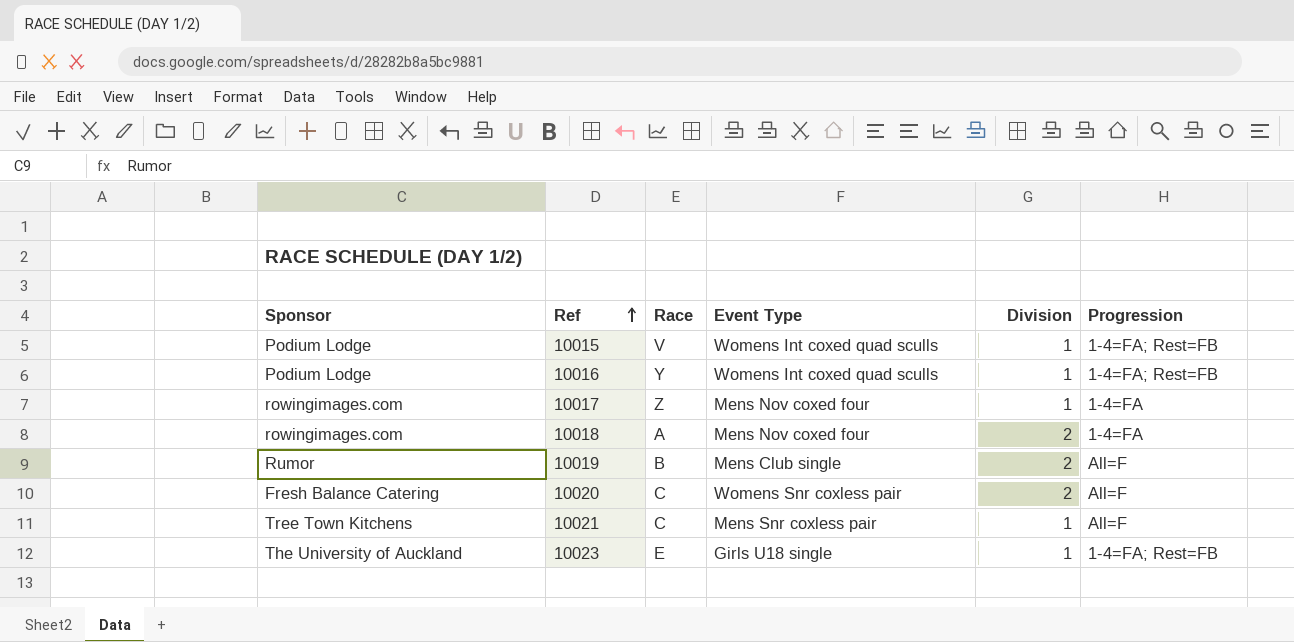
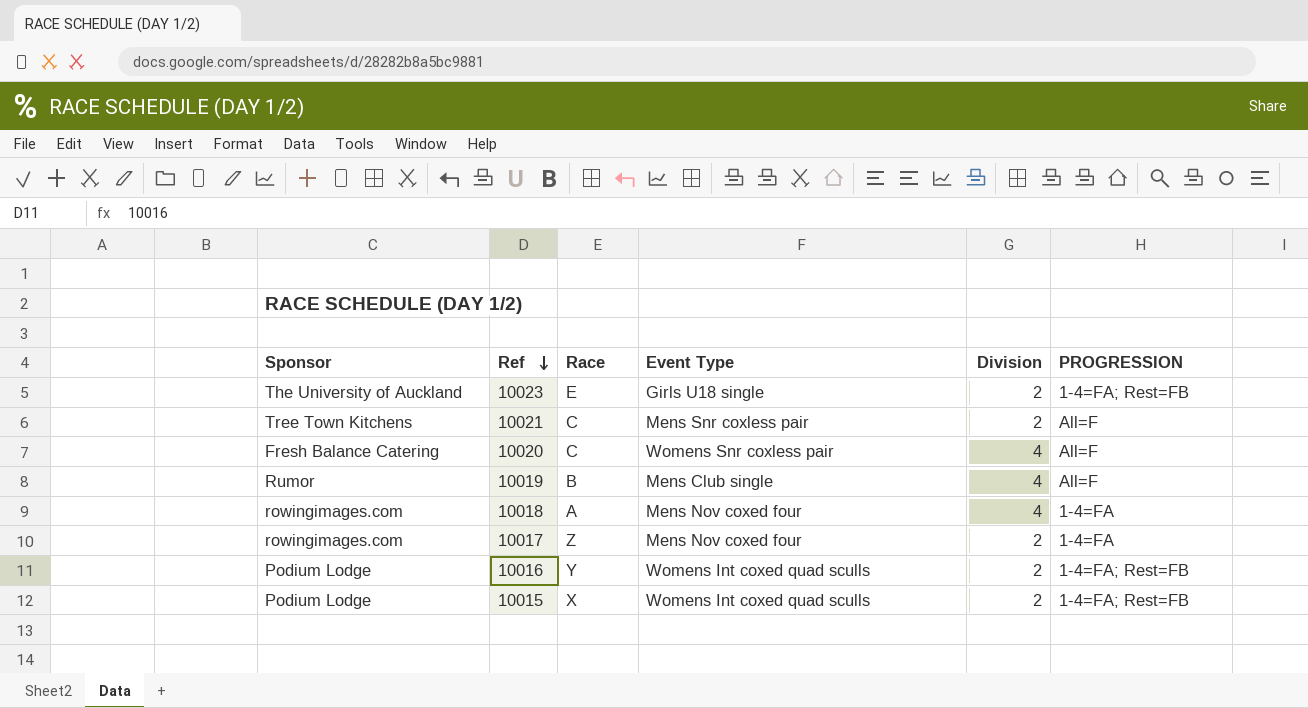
row order: Ref ascending -> Ref descending
column name: Progression -> PROGRESSION
10023 | Division: 1 -> 2
10021 | Division: 1 -> 2
10020 | Division: 2 -> 4
10019 | Division: 2 -> 4
10018 | Division: 2 -> 4
10017 | Division: 1 -> 2
10016 | Division: 1 -> 2
10015 | Race: V -> X
10015 | Division: 1 -> 2

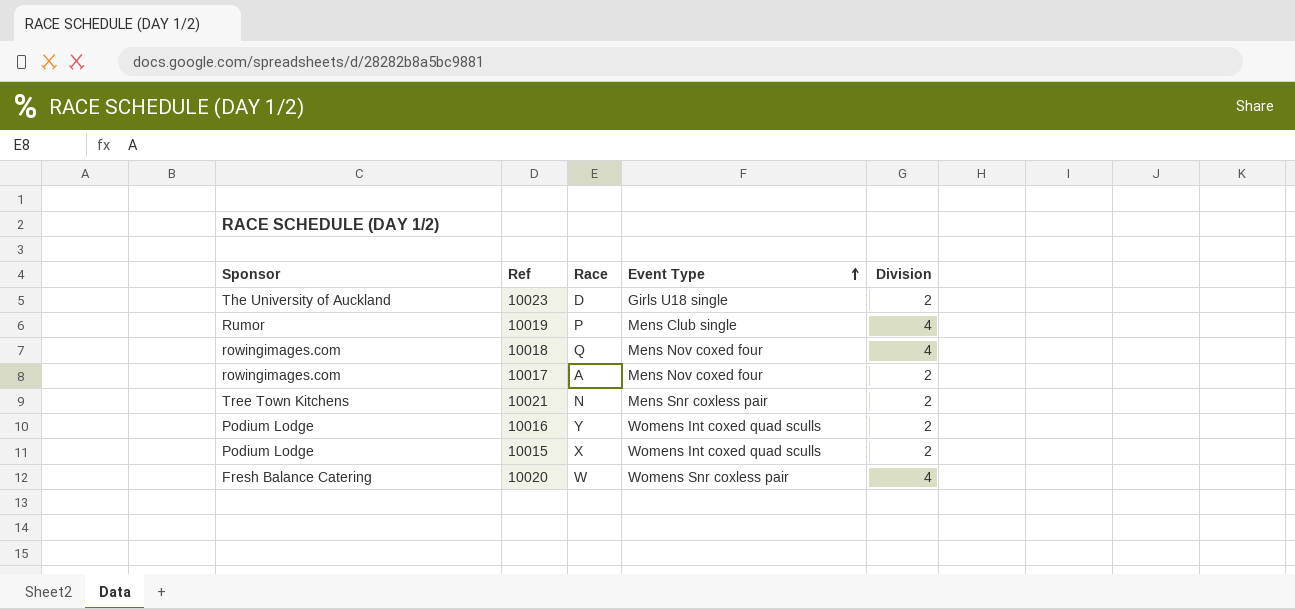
row order: Ref descending -> Event Type ascending
column PROGRESSION | position: 6 -> none
10023 | Race: E -> D
10019 | Race: B -> P
10018 | Race: A -> Q
10017 | Race: Z -> A
10021 | Race: C -> N
10020 | Race: C -> W

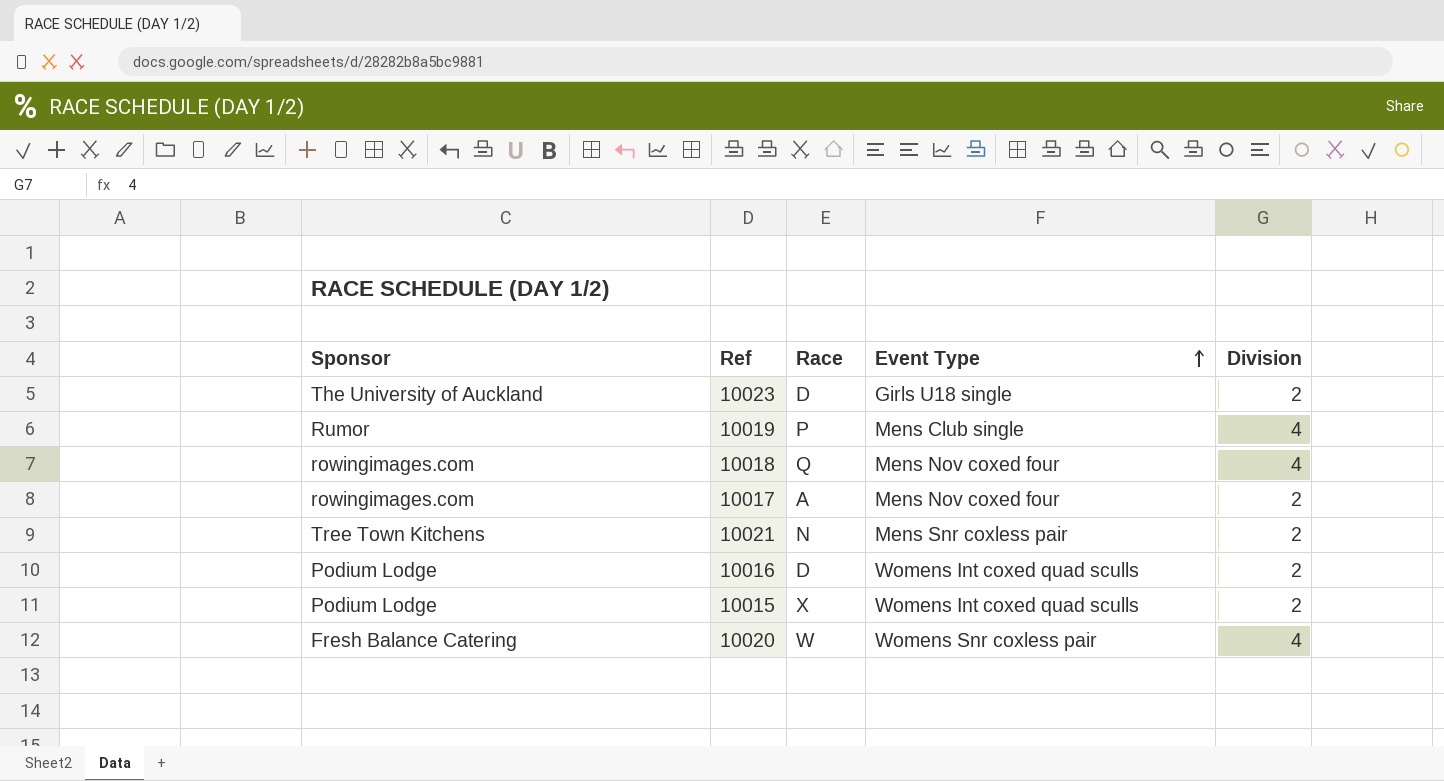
10016 | Race: Y -> D

